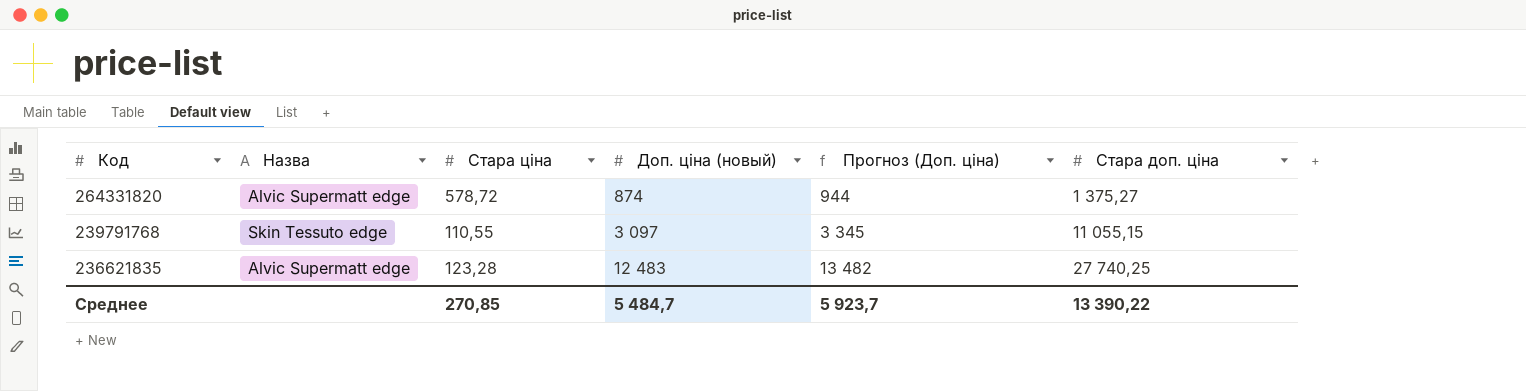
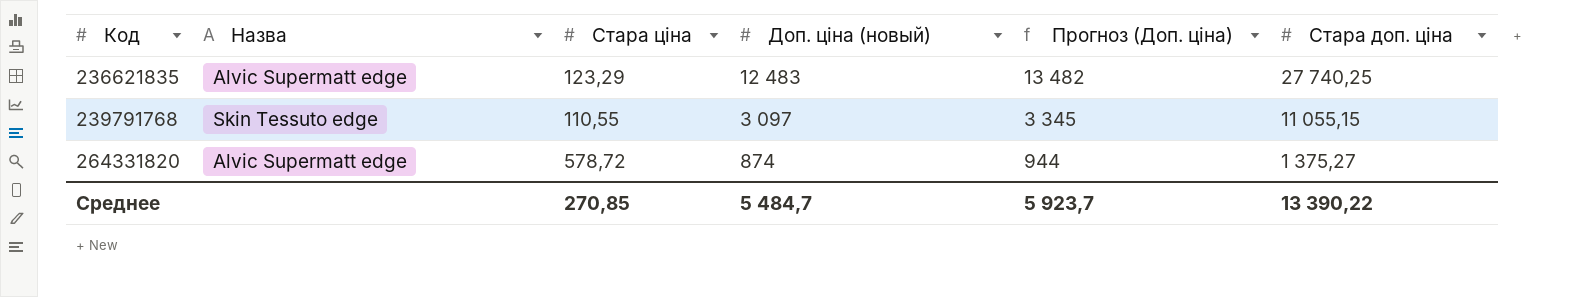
row order: Код descending -> Код ascending
236621835 | Стара ціна: 123,28 -> 123,29

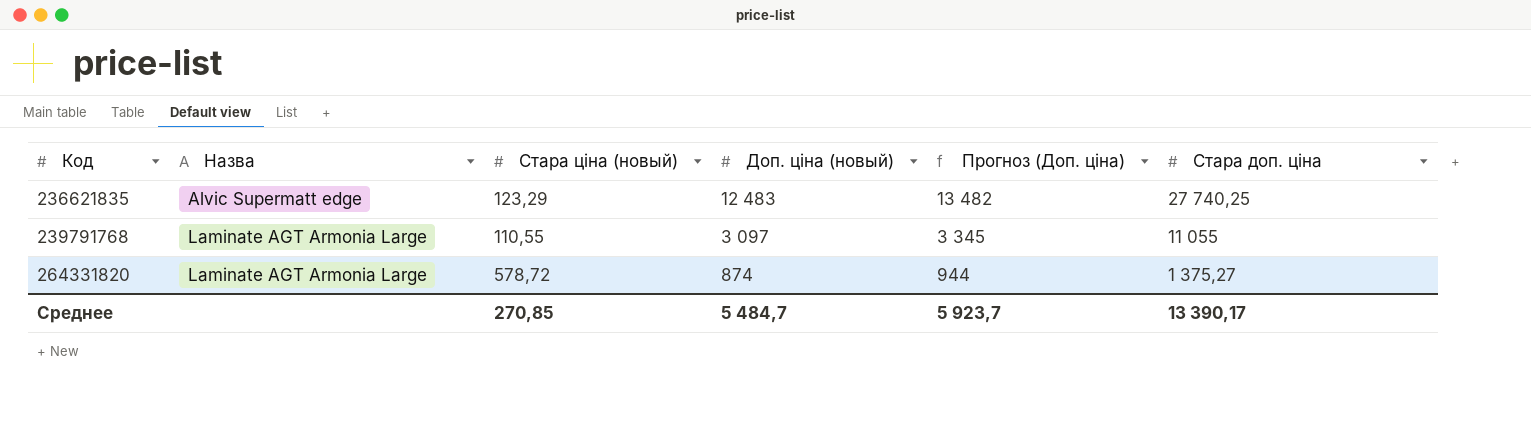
column name: Стара ціна -> Стара ціна (новый)
239791768 | Назва: Skin Tessuto edge -> Laminate AGT Armonia Large
239791768 | Стара доп. ціна: 11 055,15 -> 11 055
264331820 | Назва: Alvic Supermatt edge -> Laminate AGT Armonia Large
Среднее | Стара доп. ціна: 13 390,22 -> 13 390,17

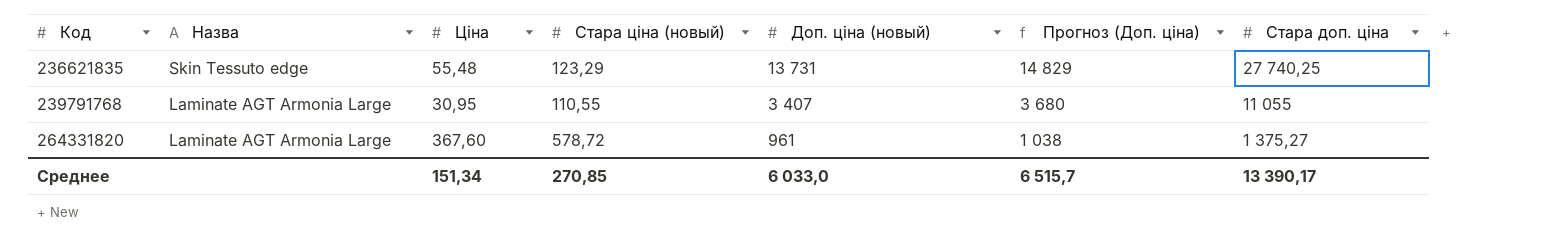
column Ціна | position: none -> 3
236621835 | Назва: Alvic Supermatt edge -> Skin Tessuto edge
236621835 | Доп. ціна (новый): 12 483 -> 13 731
236621835 | Прогноз (Доп. ціна): 13 482 -> 14 829
239791768 | Доп. ціна (новый): 3 097 -> 3 407
239791768 | Прогноз (Доп. ціна): 3 345 -> 3 680
264331820 | Доп. ціна (новый): 874 -> 961
264331820 | Прогноз (Доп. ціна): 944 -> 1 038
Среднее | Доп. ціна (новый): 5 484,7 -> 6 033,0
Среднее | Прогноз (Доп. ціна): 5 923,7 -> 6 515,7

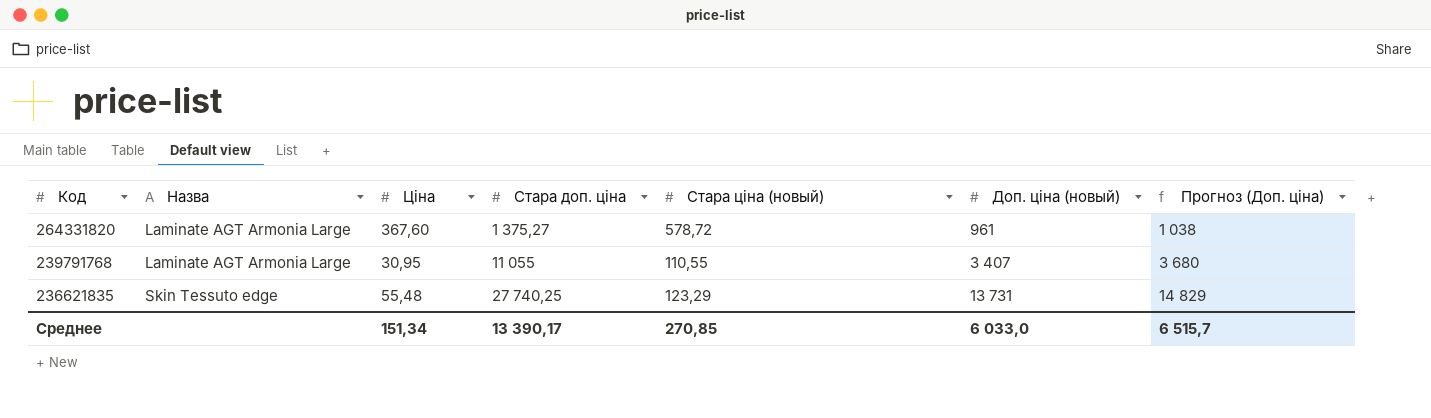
row order: Код ascending -> Код descending
column Стара доп. ціна | position: 7 -> 4

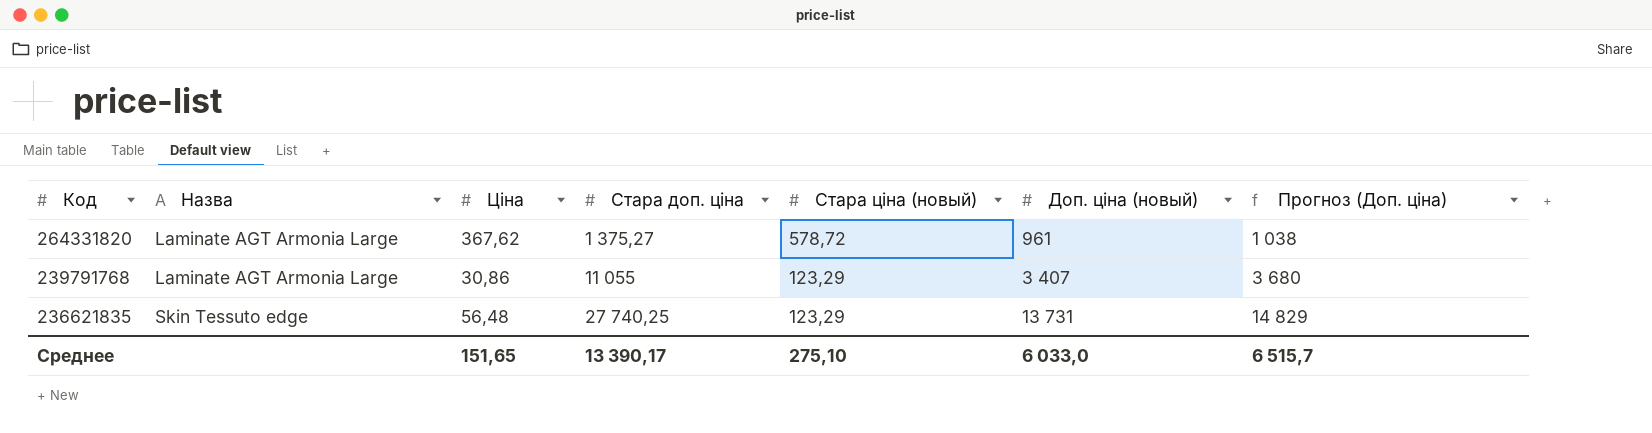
264331820 | Ціна: 367,60 -> 367,62
239791768 | Ціна: 30,95 -> 30,86
239791768 | Стара ціна (новый): 110,55 -> 123,29
236621835 | Ціна: 55,48 -> 56,48
Среднее | Ціна: 151,34 -> 151,65
Среднее | Стара ціна (новый): 270,85 -> 275,10

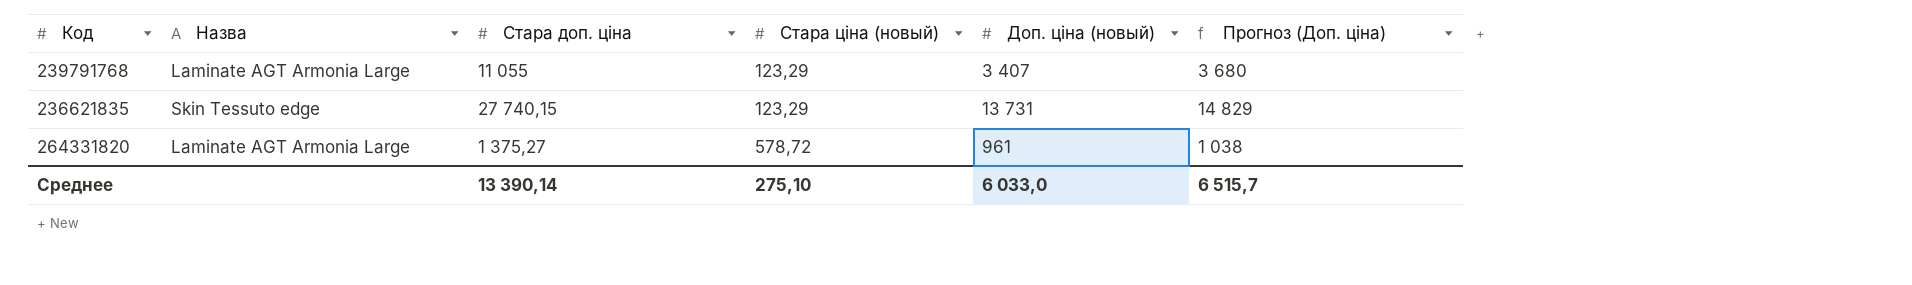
row order: Код descending -> Стара ціна (новый) ascending
column Ціна | position: 3 -> none
236621835 | Стара доп. ціна: 27 740,25 -> 27 740,15
Среднее | Стара доп. ціна: 13 390,17 -> 13 390,14

